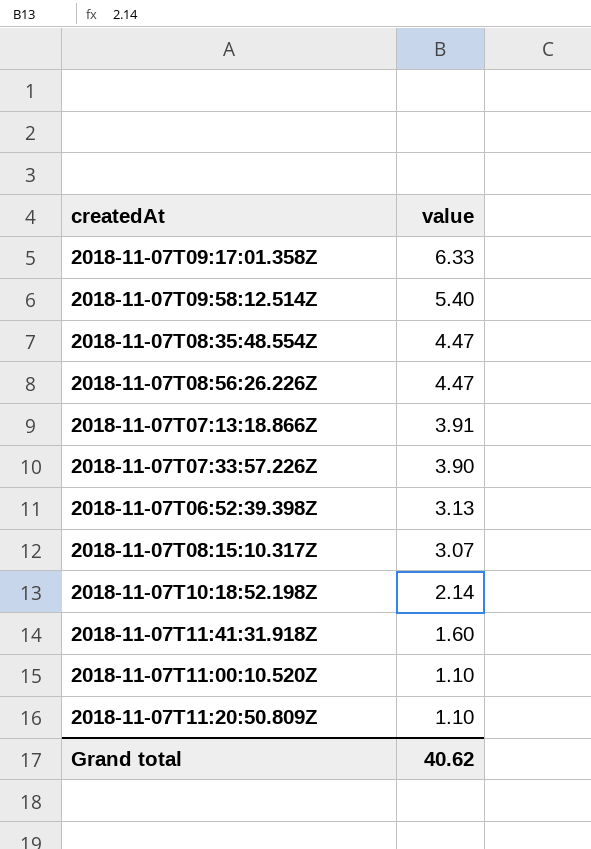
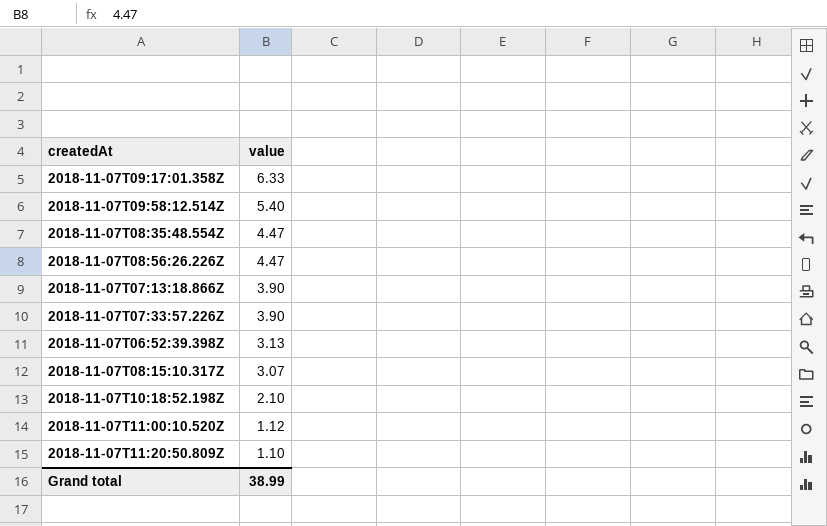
row 2018-11-07T11:41:31.918Z: 1.60 -> none
2018-11-07T07:13:18.866Z | value: 3.91 -> 3.90
2018-11-07T10:18:52.198Z | value: 2.14 -> 2.10
2018-11-07T11:00:10.520Z | value: 1.10 -> 1.12
Grand total | value: 40.62 -> 38.99

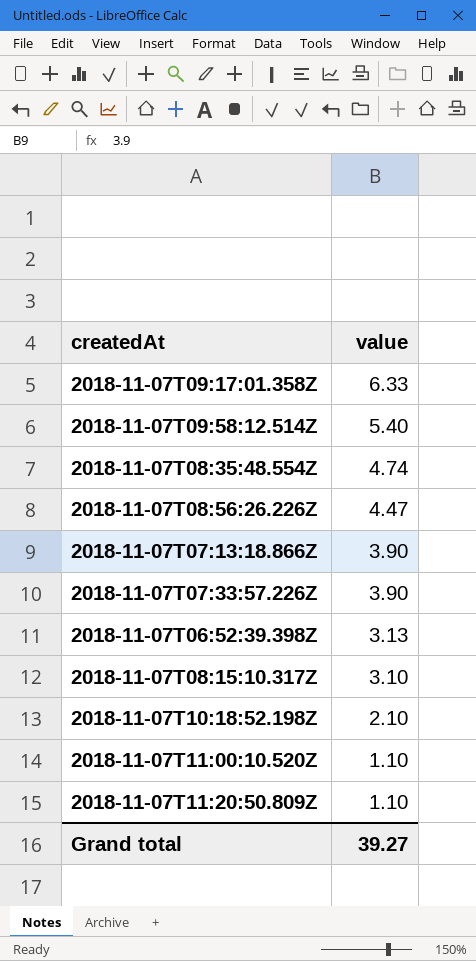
2018-11-07T08:35:48.554Z | value: 4.47 -> 4.74
2018-11-07T08:15:10.317Z | value: 3.07 -> 3.10
2018-11-07T11:00:10.520Z | value: 1.12 -> 1.10
Grand total | value: 38.99 -> 39.27

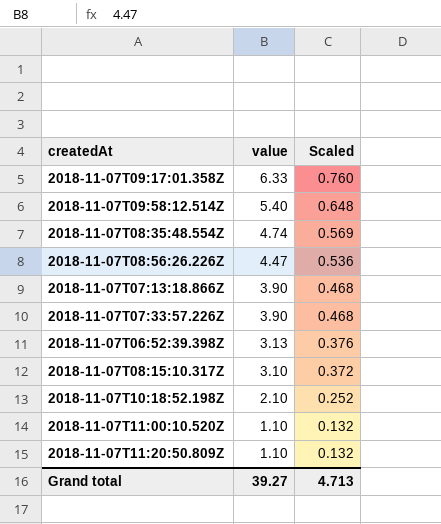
column Scaled | formula: none -> [value] * 0.12

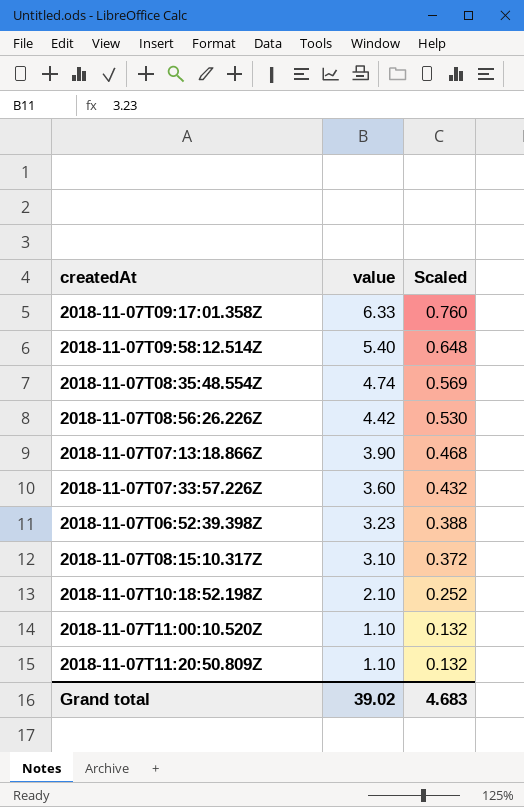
2018-11-07T08:56:26.226Z | value: 4.47 -> 4.42
2018-11-07T08:56:26.226Z | Scaled: 0.536 -> 0.530
2018-11-07T07:33:57.226Z | value: 3.90 -> 3.60
2018-11-07T07:33:57.226Z | Scaled: 0.468 -> 0.432
2018-11-07T06:52:39.398Z | value: 3.13 -> 3.23
2018-11-07T06:52:39.398Z | Scaled: 0.376 -> 0.388
Grand total | value: 39.27 -> 39.02
Grand total | Scaled: 4.713 -> 4.683

